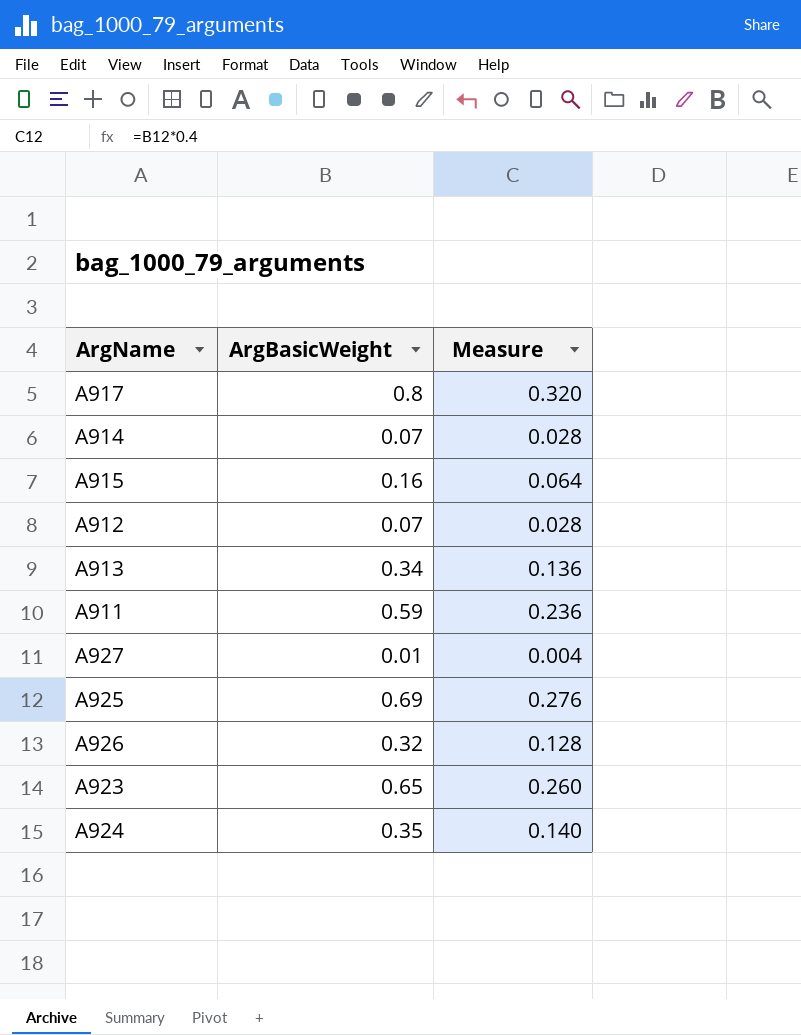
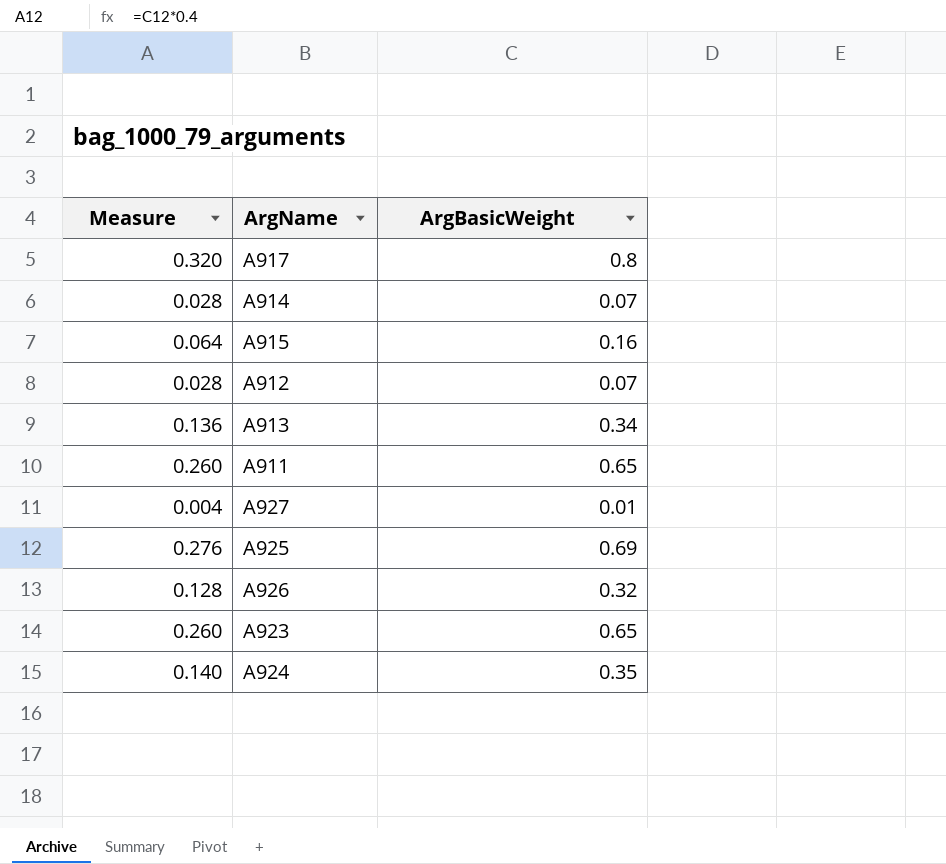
column Measure | position: 3 -> 1
A911 | Measure: 0.236 -> 0.260
A911 | ArgBasicWeight: 0.59 -> 0.65

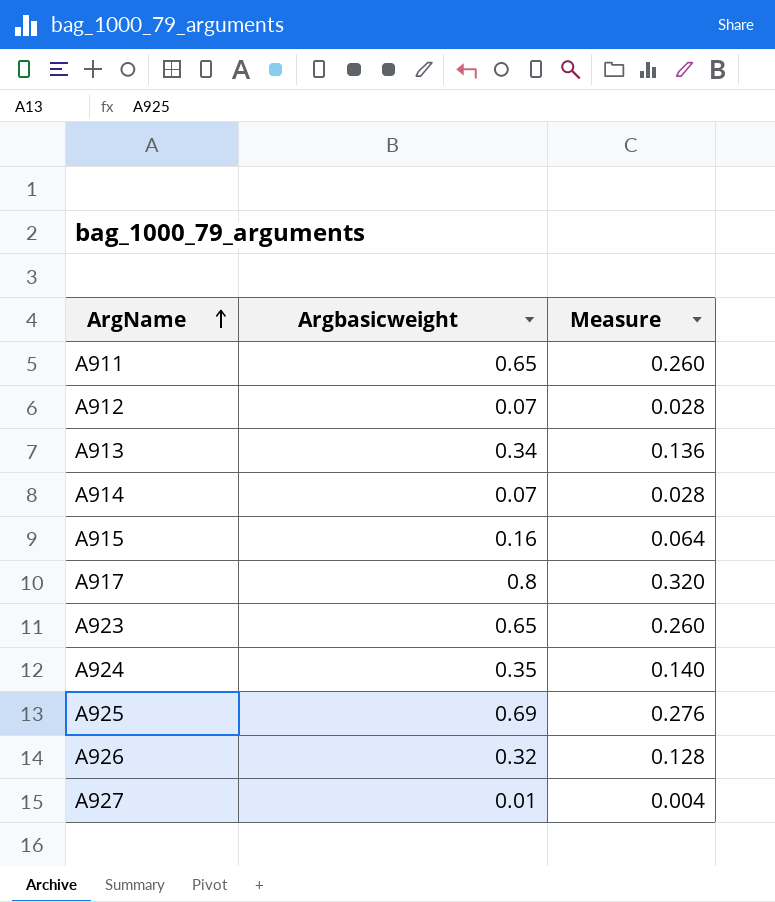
row order: none -> ArgName ascending
column name: ArgBasicWeight -> Argbasicweight
column Measure | position: 1 -> 3

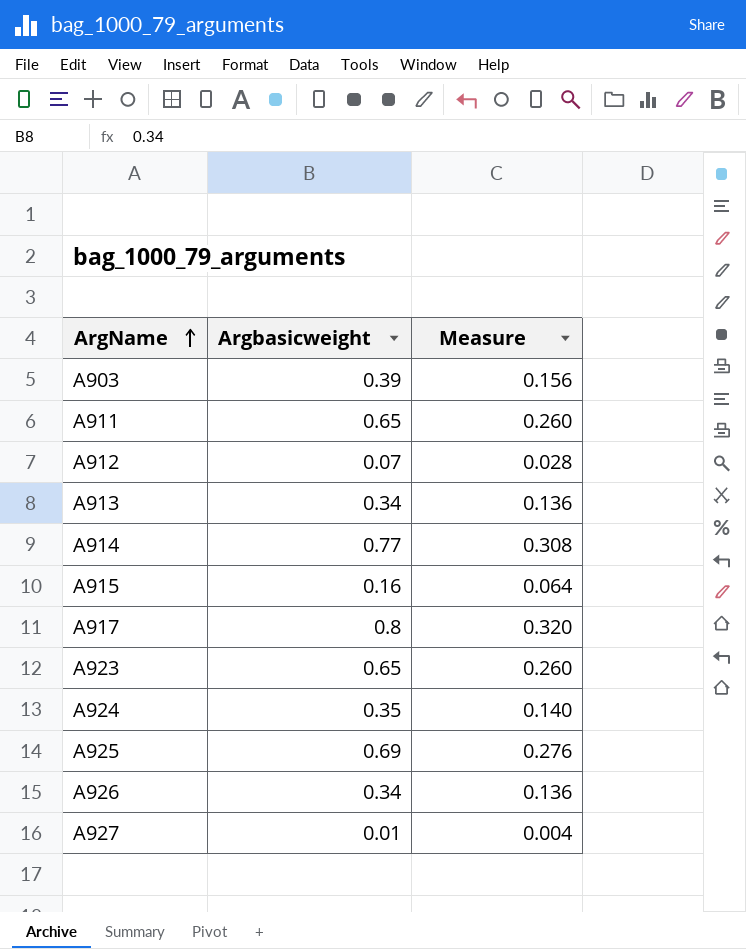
row A903: none -> 0.39 | 0.156
A914 | Argbasicweight: 0.07 -> 0.77
A914 | Measure: 0.028 -> 0.308
A926 | Argbasicweight: 0.32 -> 0.34
A926 | Measure: 0.128 -> 0.136

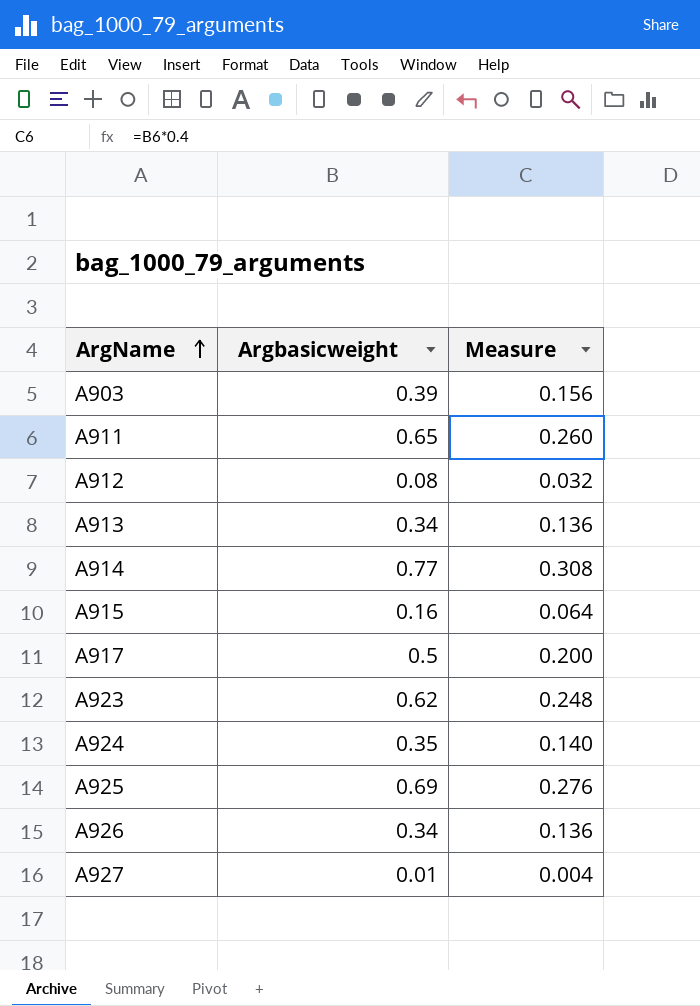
A912 | Argbasicweight: 0.07 -> 0.08
A912 | Measure: 0.028 -> 0.032
A917 | Argbasicweight: 0.8 -> 0.5
A917 | Measure: 0.320 -> 0.200
A923 | Argbasicweight: 0.65 -> 0.62
A923 | Measure: 0.260 -> 0.248

